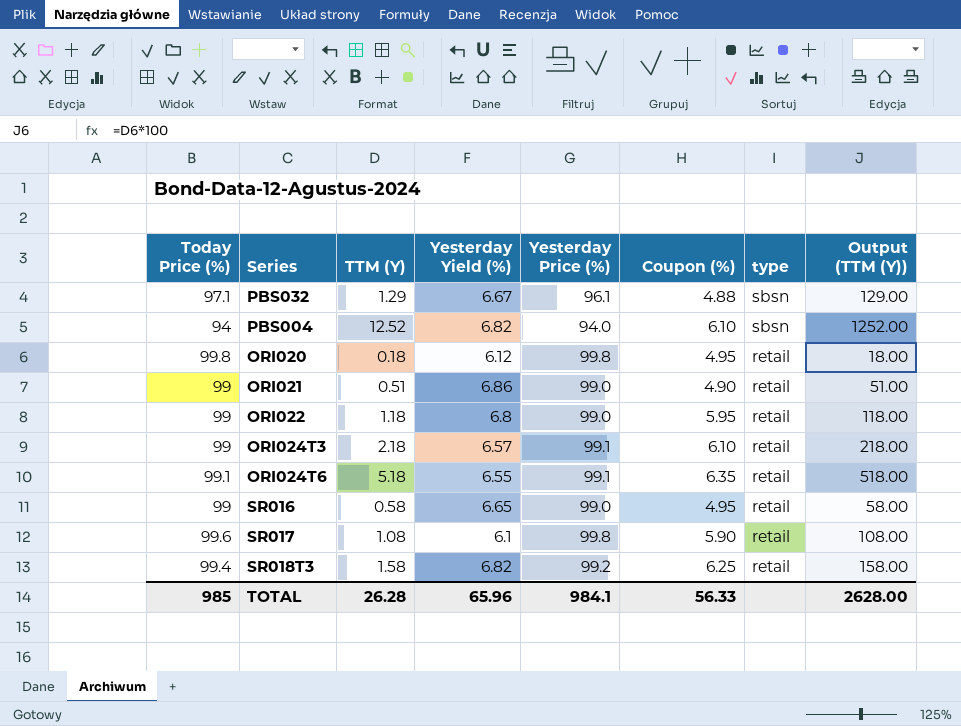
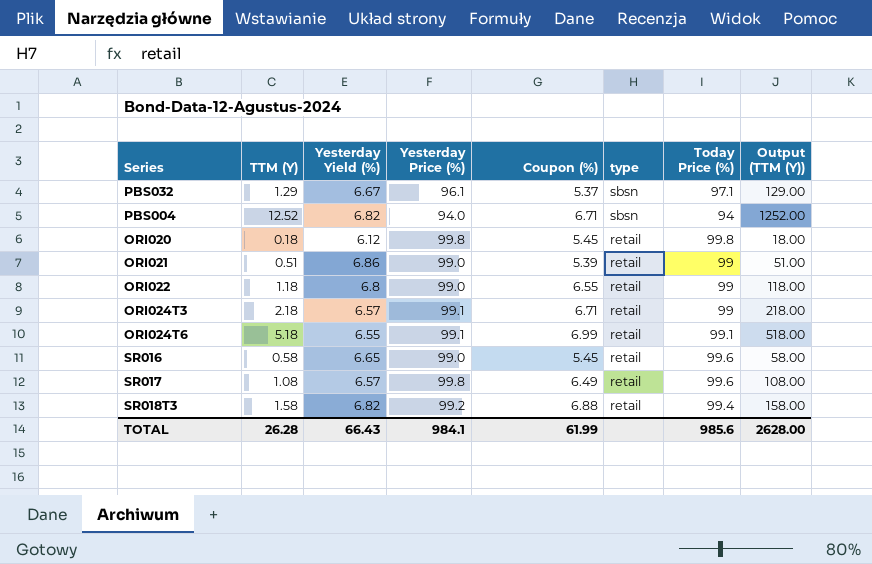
column Today Price (%) | position: 1 -> 7
PBS032 | Coupon (%): 4.88 -> 5.37
PBS004 | Coupon (%): 6.10 -> 6.71
ORI020 | Coupon (%): 4.95 -> 5.45
ORI021 | Coupon (%): 4.90 -> 5.39
ORI022 | Coupon (%): 5.95 -> 6.55
ORI024T3 | Coupon (%): 6.10 -> 6.71
ORI024T6 | Coupon (%): 6.35 -> 6.99
SR016 | Coupon (%): 4.95 -> 5.45
SR016 | Today Price (%): 99 -> 99.6
SR017 | Yesterday Yield (%): 6.1 -> 6.57
SR017 | Coupon (%): 5.90 -> 6.49
SR018T3 | Coupon (%): 6.25 -> 6.88
TOTAL | Yesterday Yield (%): 65.96 -> 66.43
TOTAL | Coupon (%): 56.33 -> 61.99
TOTAL | Today Price (%): 985 -> 985.6

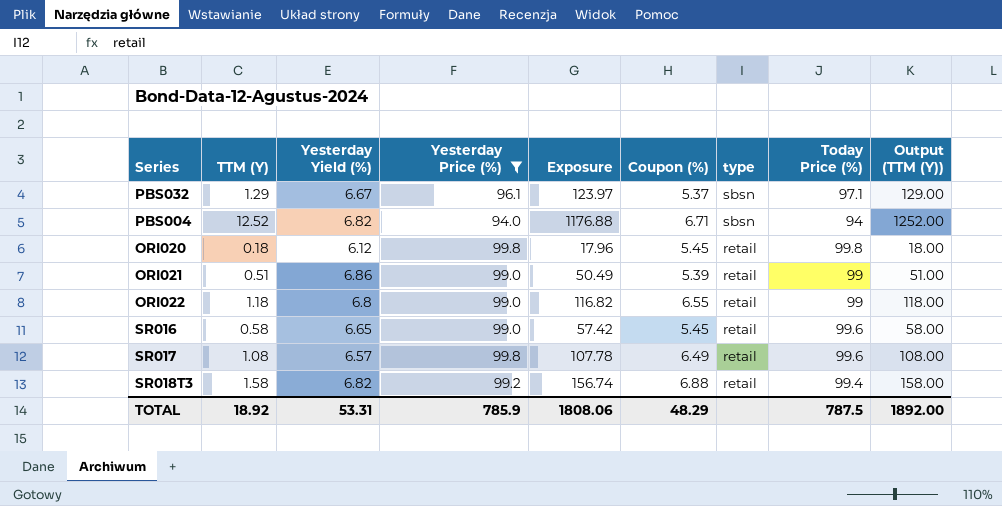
filter: none -> Yesterday Price (%) != 99.1
column Exposure | formula: none -> [TTM (Y)] * [Yesterday Price (%)]
TOTAL | TTM (Y): 26.28 -> 18.92
TOTAL | Yesterday Yield (%): 66.43 -> 53.31
TOTAL | Yesterday Price (%): 984.1 -> 785.9
TOTAL | Coupon (%): 61.99 -> 48.29
TOTAL | Today Price (%): 985.6 -> 787.5
TOTAL | Output (TTM (Y)): 2628.00 -> 1892.00

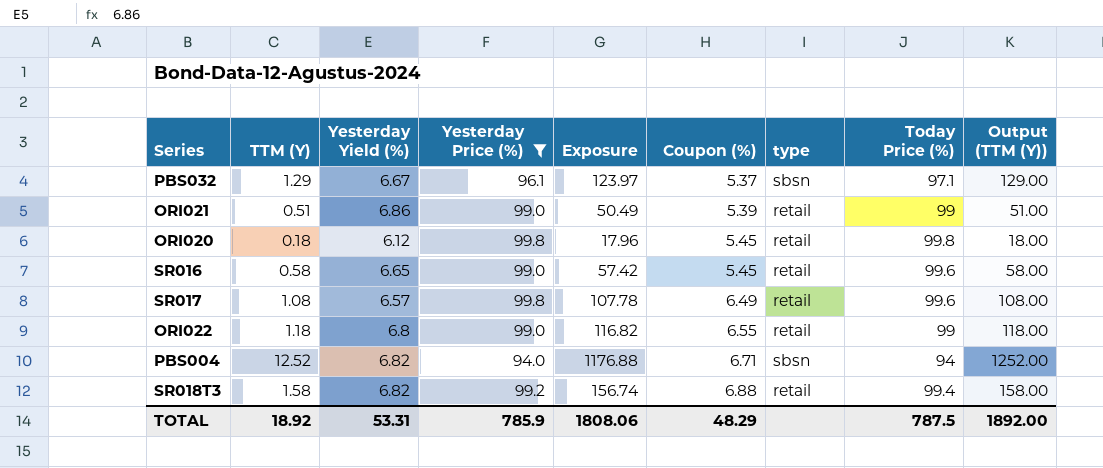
row order: type descending -> Coupon (%) ascending

